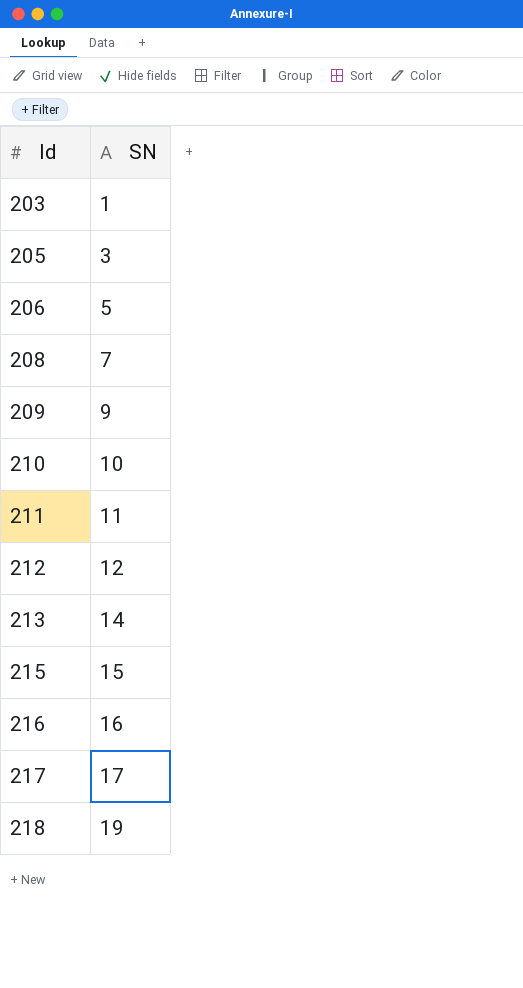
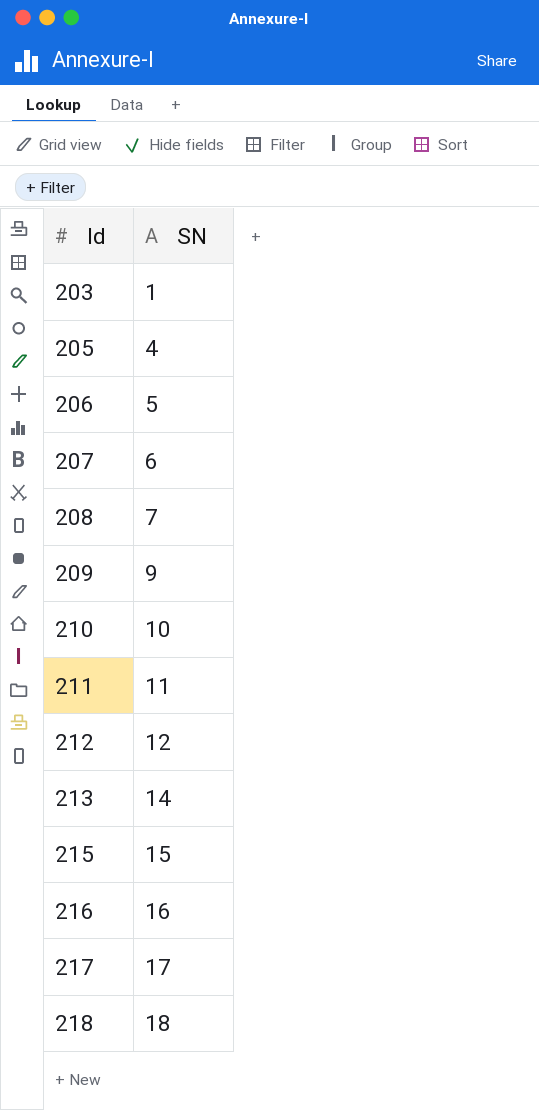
205 | SN: 3 -> 4
row 207: none -> 6
218 | SN: 19 -> 18

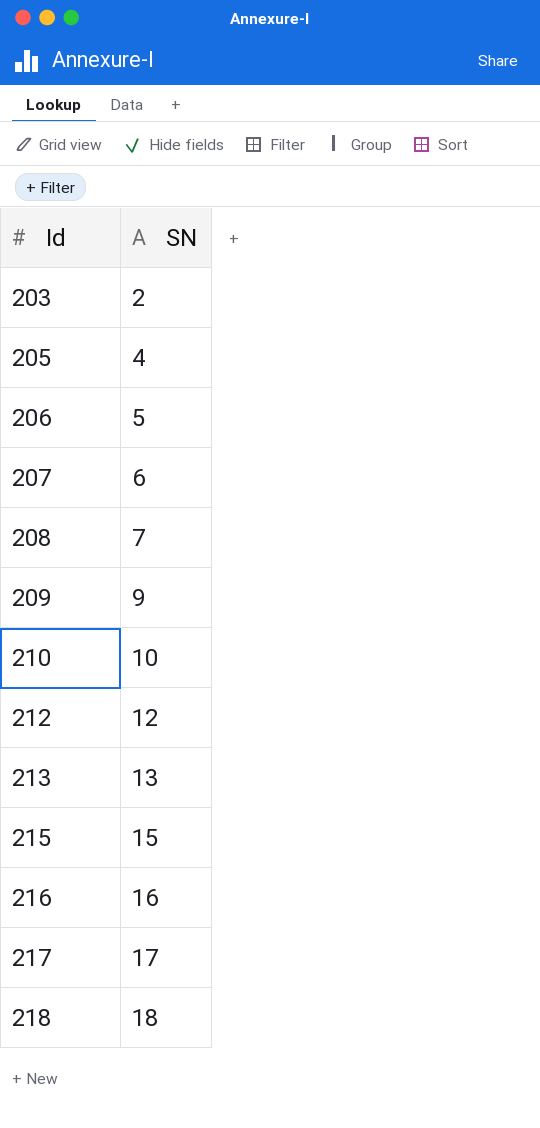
row 211: 11 -> none
203 | SN: 1 -> 2
213 | SN: 14 -> 13

